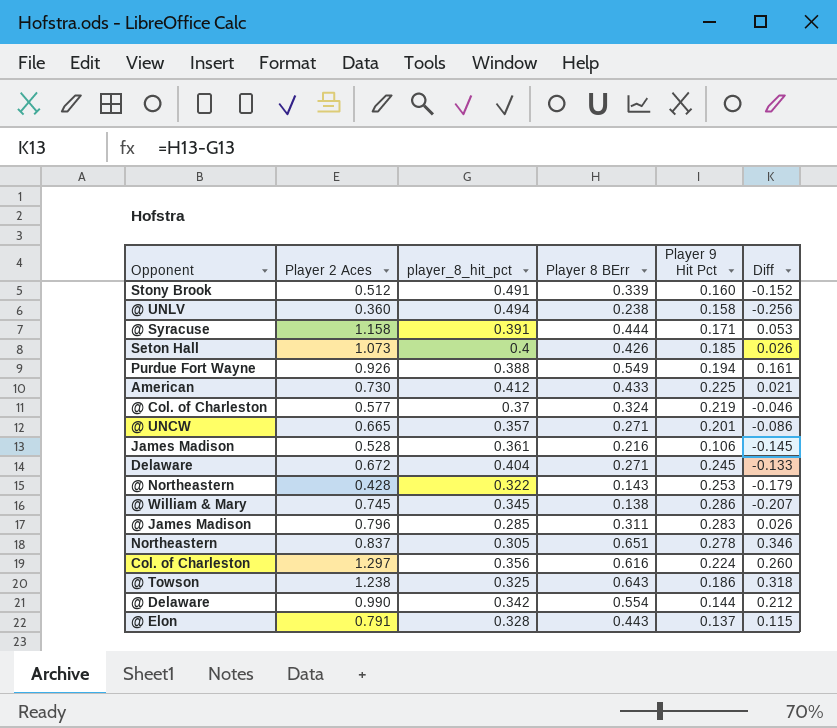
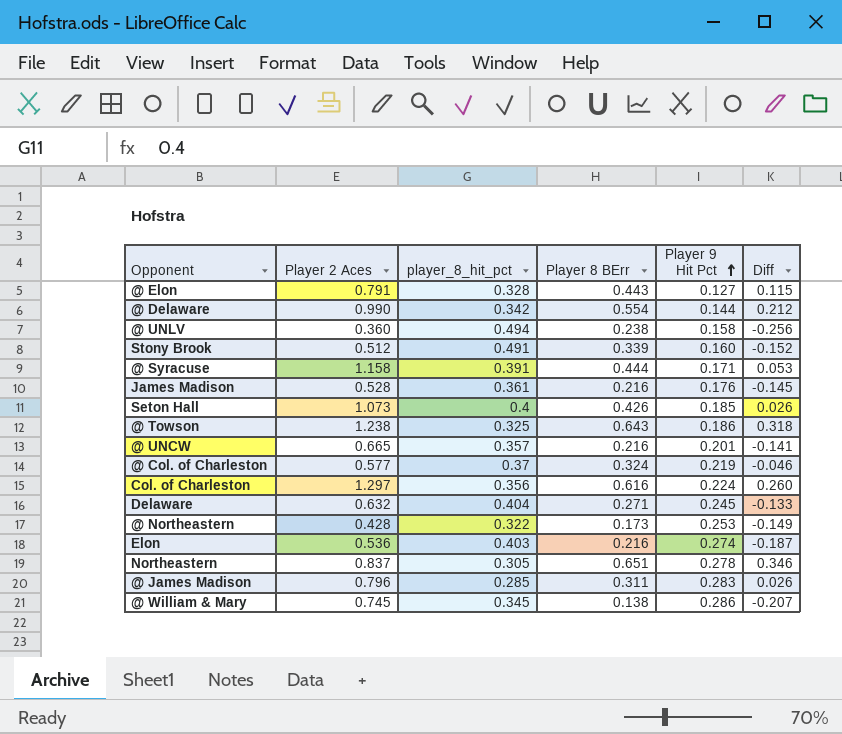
row order: none -> Player 9 Hit Pct ascending
row Purdue Fort Wayne: 0.926 | 0.388 | 0.549 | 0.194 | 0.161 -> none
row American: 0.730 | 0.412 | 0.433 | 0.225 | 0.021 -> none
@ Elon | Player 9 Hit Pct: 0.137 -> 0.127
James Madison | Player 9 Hit Pct: 0.106 -> 0.176
@ UNCW | Player 8 BErr: 0.271 -> 0.216
@ UNCW | Diff: -0.086 -> -0.141
Delaware | Player 2 Aces: 0.672 -> 0.632
@ Northeastern | Player 8 BErr: 0.143 -> 0.173
@ Northeastern | Diff: -0.179 -> -0.149
row Elon: none -> 0.536 | 0.403 | 0.216 | 0.274 | -0.187

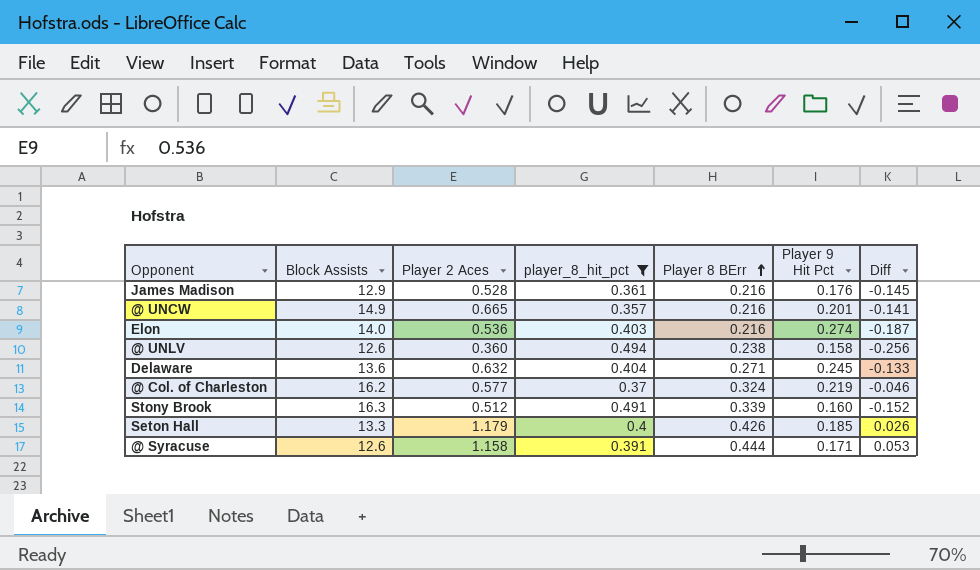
filter: none -> player_8_hit_pct >= 0.357
row order: Player 9 Hit Pct ascending -> Player 8 BErr ascending
column Block Assists | position: none -> 2
Seton Hall | Player 2 Aces: 1.073 -> 1.179

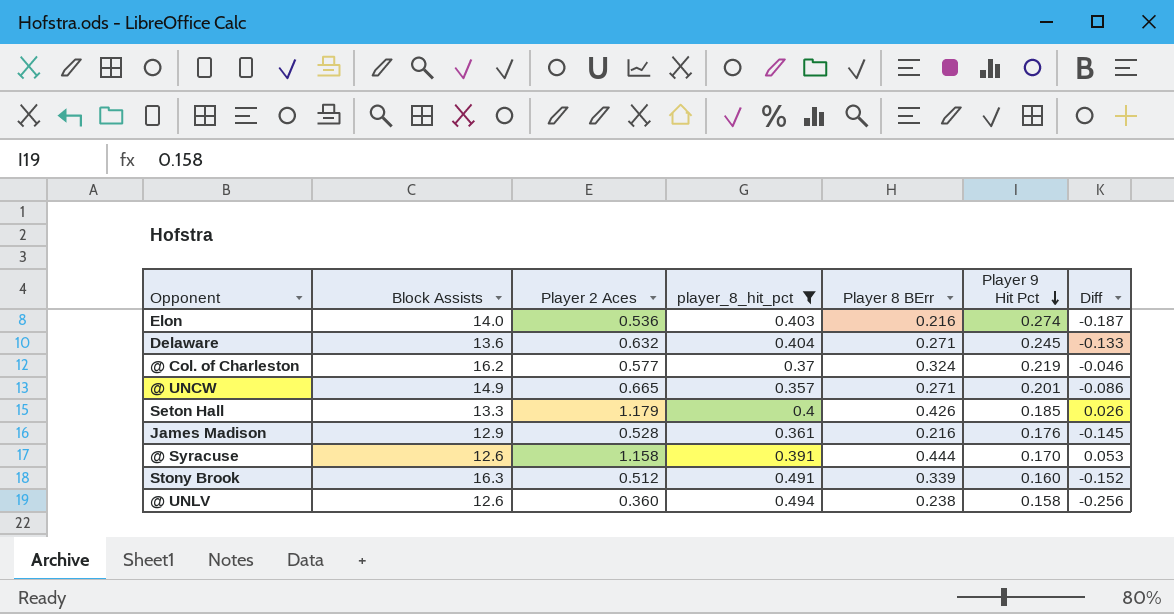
row order: Player 8 BErr ascending -> Player 9 Hit Pct descending
@ UNCW | Player 8 BErr: 0.216 -> 0.271
@ UNCW | Diff: -0.141 -> -0.086
@ Syracuse | Player 9 Hit Pct: 0.171 -> 0.170

